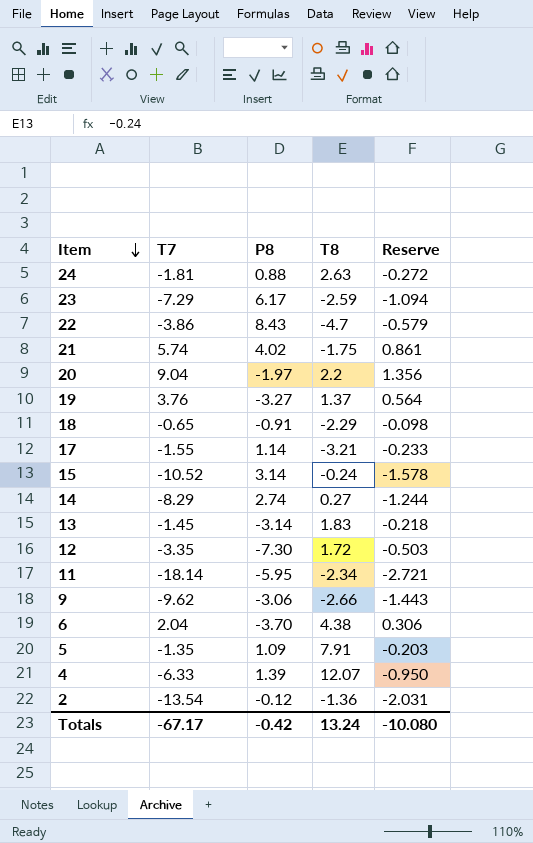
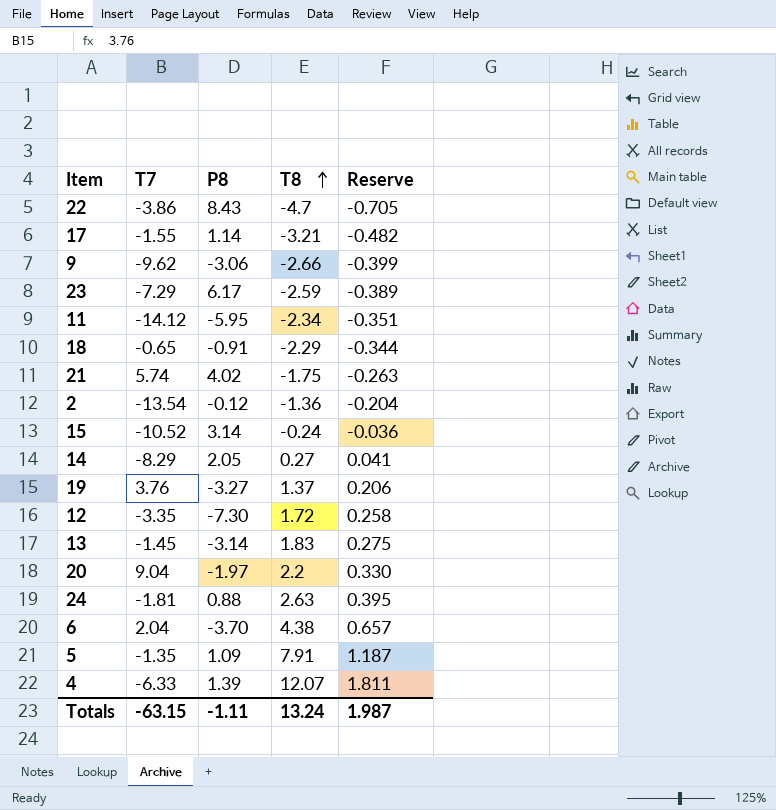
row order: Item descending -> T8 ascending
column Reserve | formula: [T7] * 0.15 -> [T8] * 0.15
11 | T7: -18.14 -> -14.12
14 | P8: 2.74 -> 2.05
Totals | T7: -67.17 -> -63.15
Totals | P8: -0.42 -> -1.11
Totals | Reserve: -10.080 -> 1.987

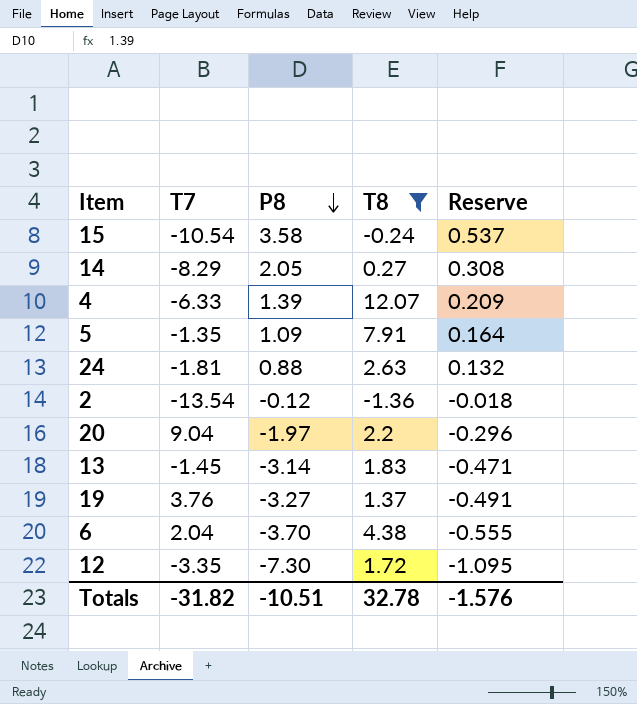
filter: none -> T8 >= -1.36
row order: T8 ascending -> P8 descending
column Reserve | formula: [T8] * 0.15 -> [P8] * 0.15
15 | T7: -10.52 -> -10.54
15 | P8: 3.14 -> 3.58
Totals | T7: -63.15 -> -31.82
Totals | P8: -1.11 -> -10.51
Totals | T8: 13.24 -> 32.78
Totals | Reserve: 1.987 -> -1.576

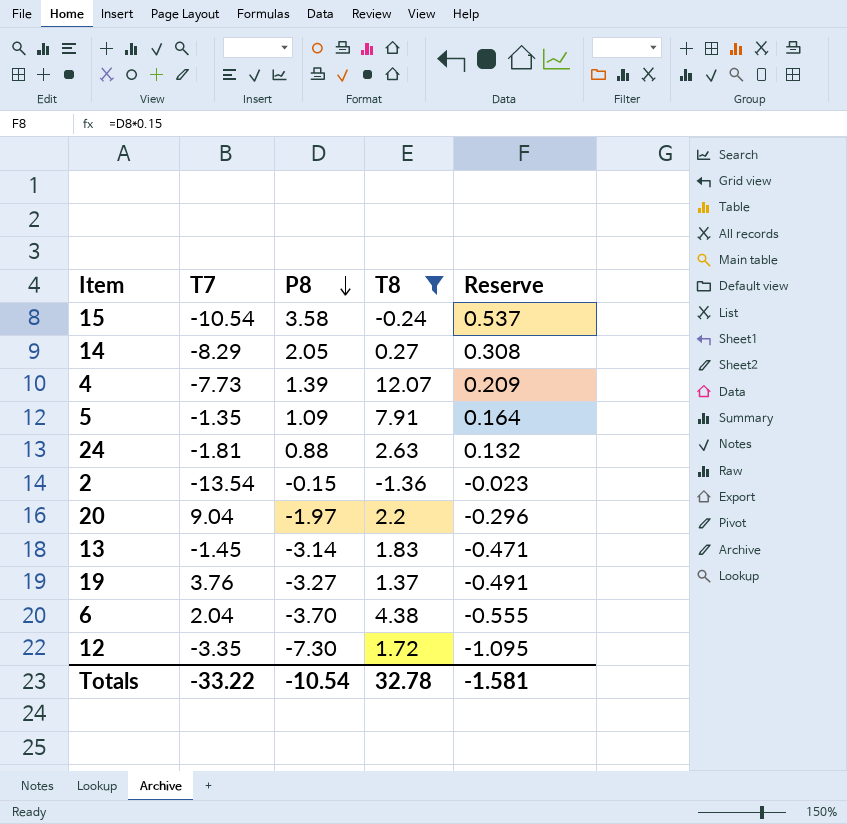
4 | T7: -6.33 -> -7.73
2 | P8: -0.12 -> -0.15
2 | Reserve: -0.018 -> -0.023
Totals | T7: -31.82 -> -33.22
Totals | P8: -10.51 -> -10.54
Totals | Reserve: -1.576 -> -1.581

